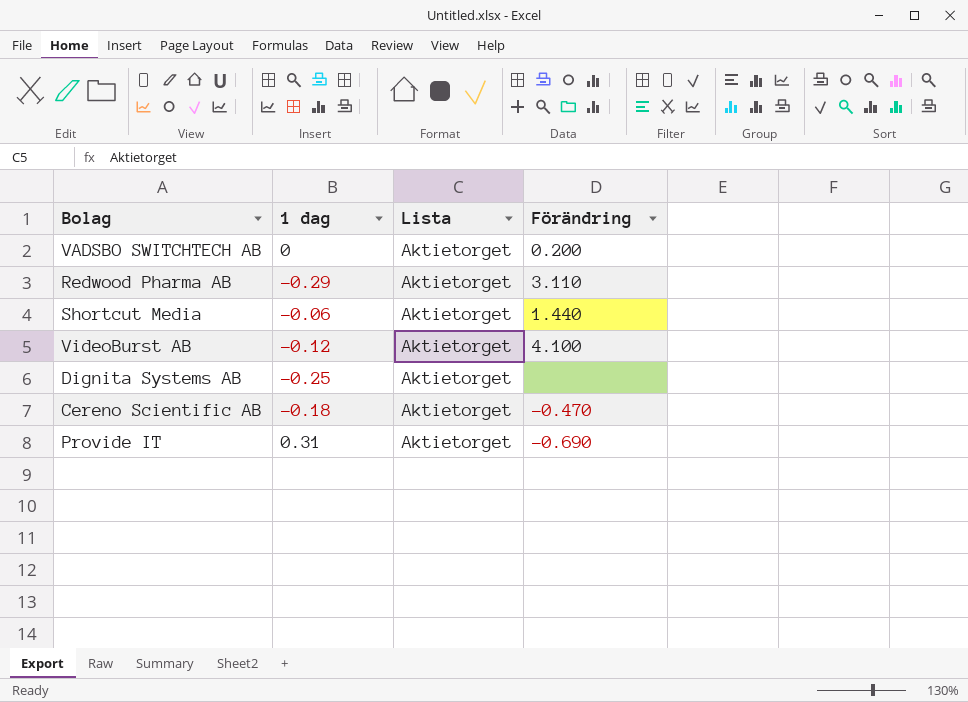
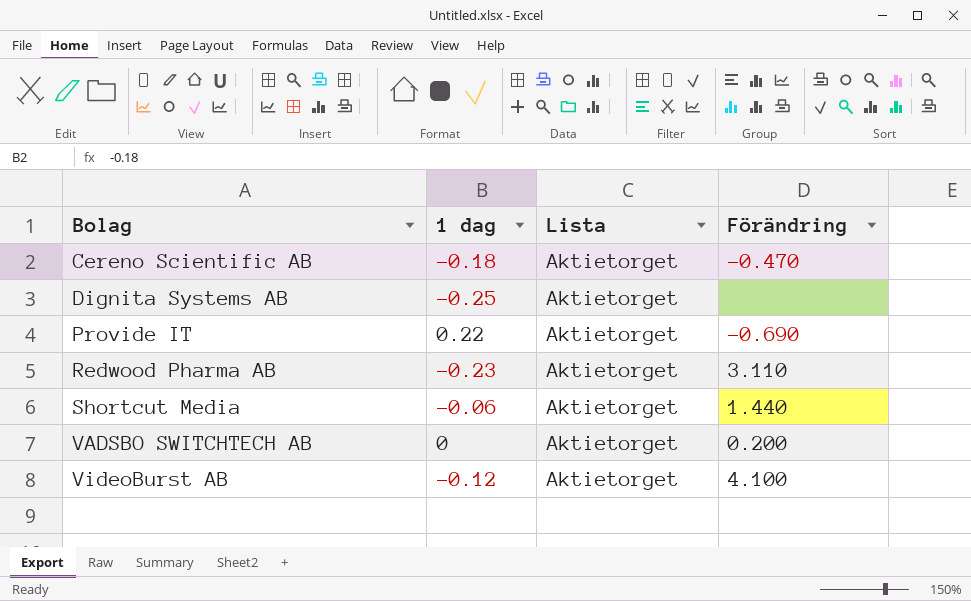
row order: none -> Bolag ascending
Provide IT | 1 dag: 0.31 -> 0.22
Redwood Pharma AB | 1 dag: -0.29 -> -0.23

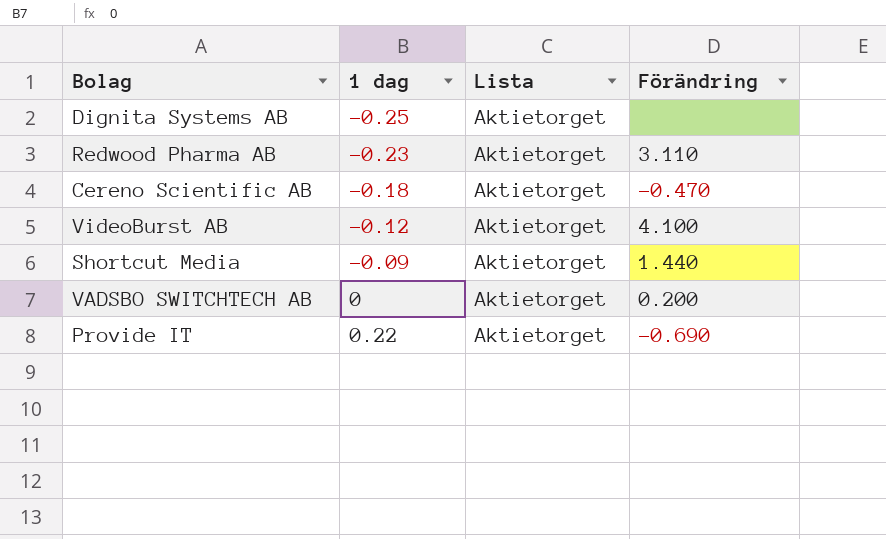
row order: Bolag ascending -> 1 dag ascending
Shortcut Media | 1 dag: -0.06 -> -0.09

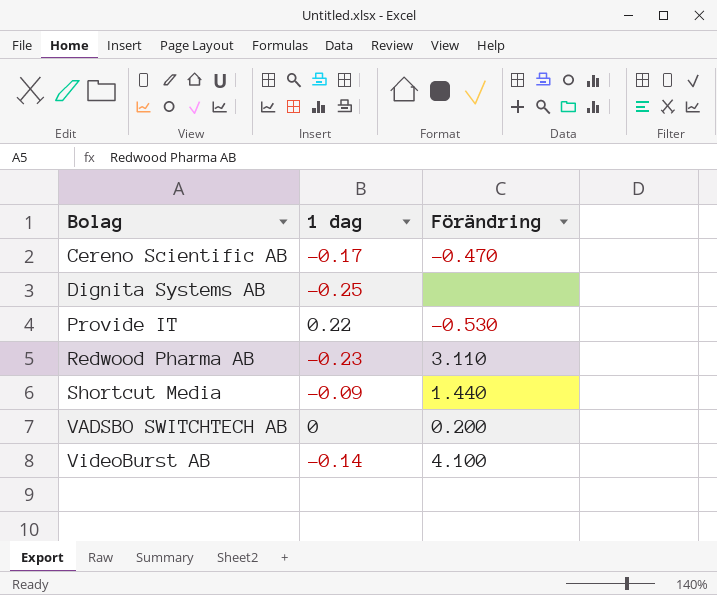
row order: 1 dag ascending -> Bolag ascending
column Lista | position: 3 -> none
Cereno Scientific AB | 1 dag: -0.18 -> -0.17
Provide IT | Förändring: -0.690 -> -0.530
VideoBurst AB | 1 dag: -0.12 -> -0.14

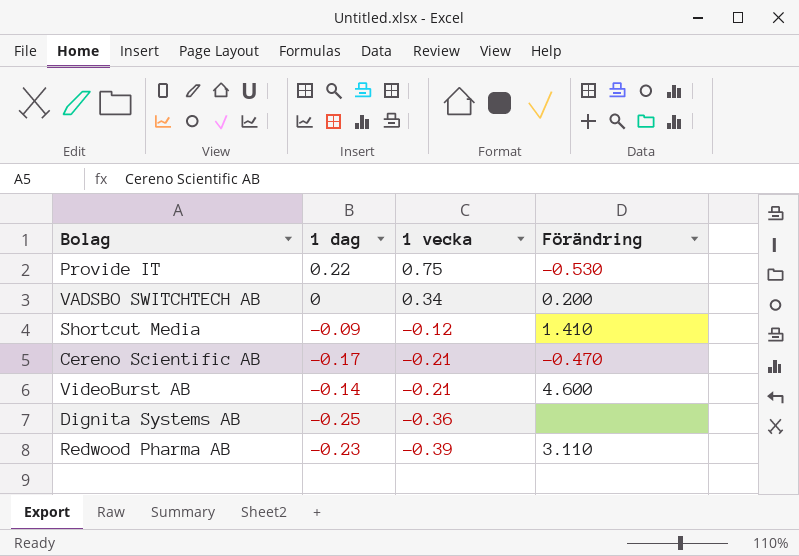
row order: Bolag ascending -> 1 vecka descending
column 1 vecka | position: none -> 3
Shortcut Media | Förändring: 1.440 -> 1.410
VideoBurst AB | Förändring: 4.100 -> 4.600

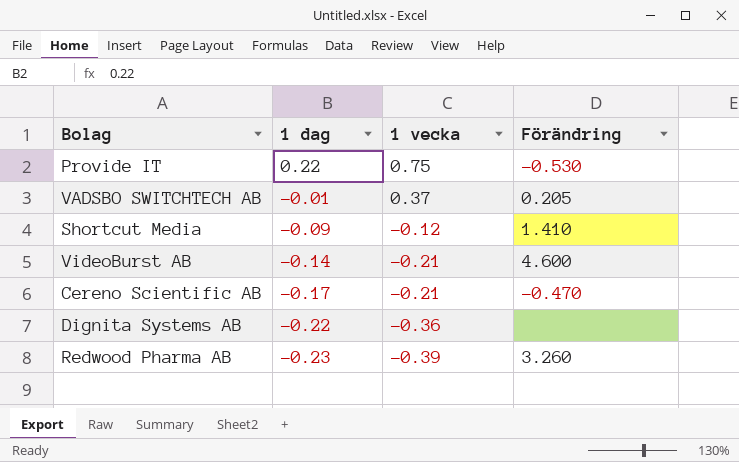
row order: 1 vecka descending -> 1 dag descending
VADSBO SWITCHTECH AB | 1 dag: 0 -> -0.01
VADSBO SWITCHTECH AB | 1 vecka: 0.34 -> 0.37
VADSBO SWITCHTECH AB | Förändring: 0.200 -> 0.205
Dignita Systems AB | 1 dag: -0.25 -> -0.22
Redwood Pharma AB | Förändring: 3.110 -> 3.260

